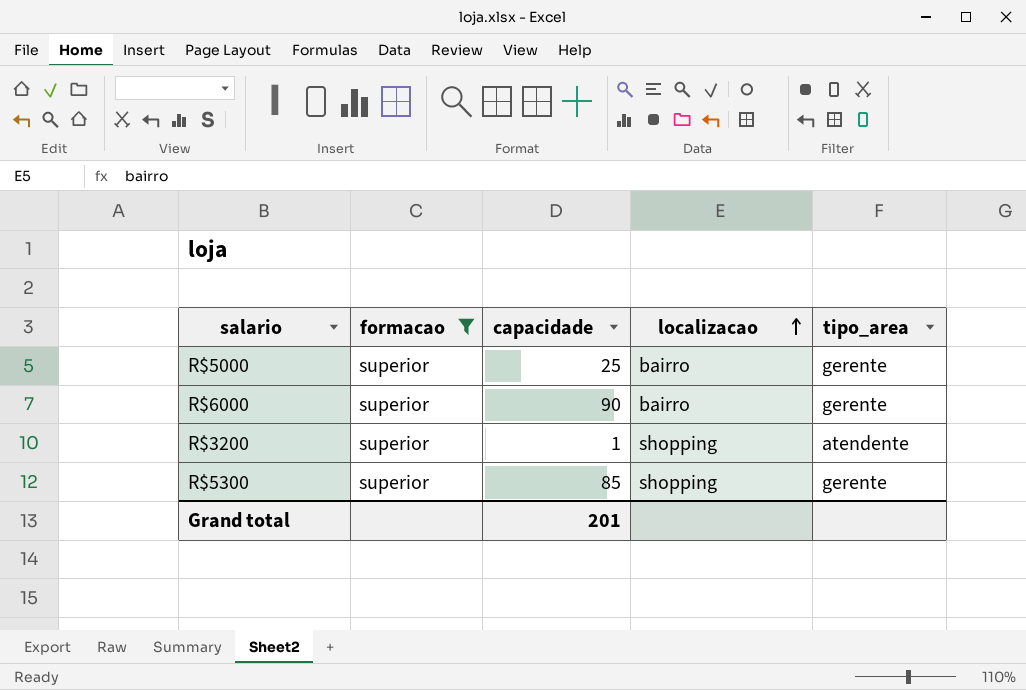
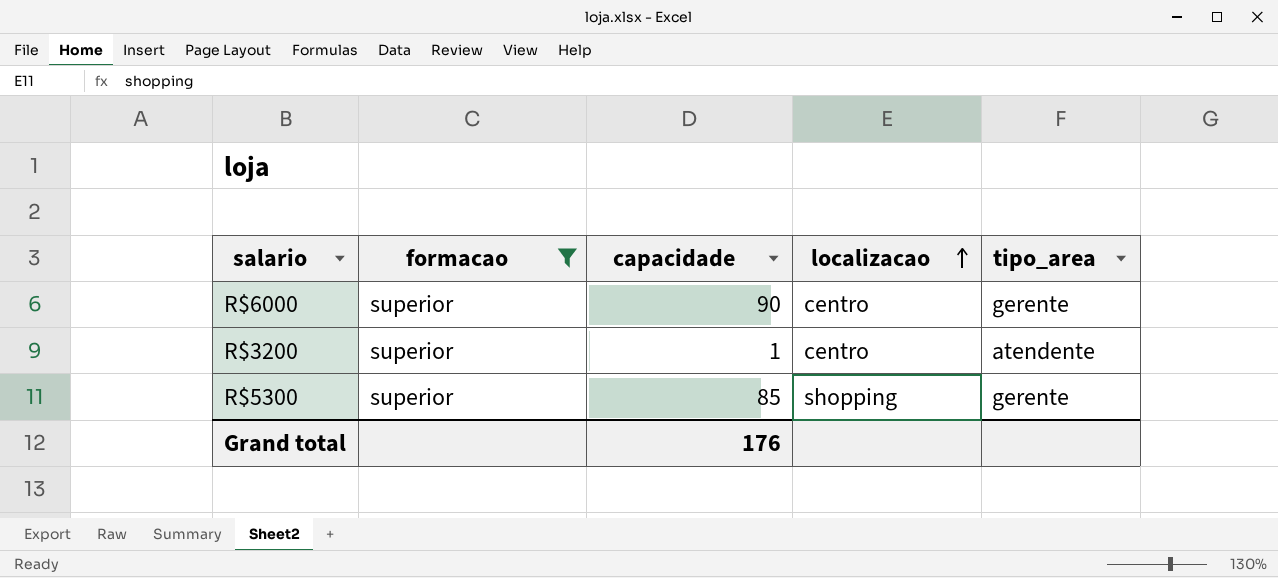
row R$5000: superior | 25 | bairro | gerente -> none
R$6000 | localizacao: bairro -> centro
R$3200 | localizacao: shopping -> centro
Grand total | capacidade: 201 -> 176

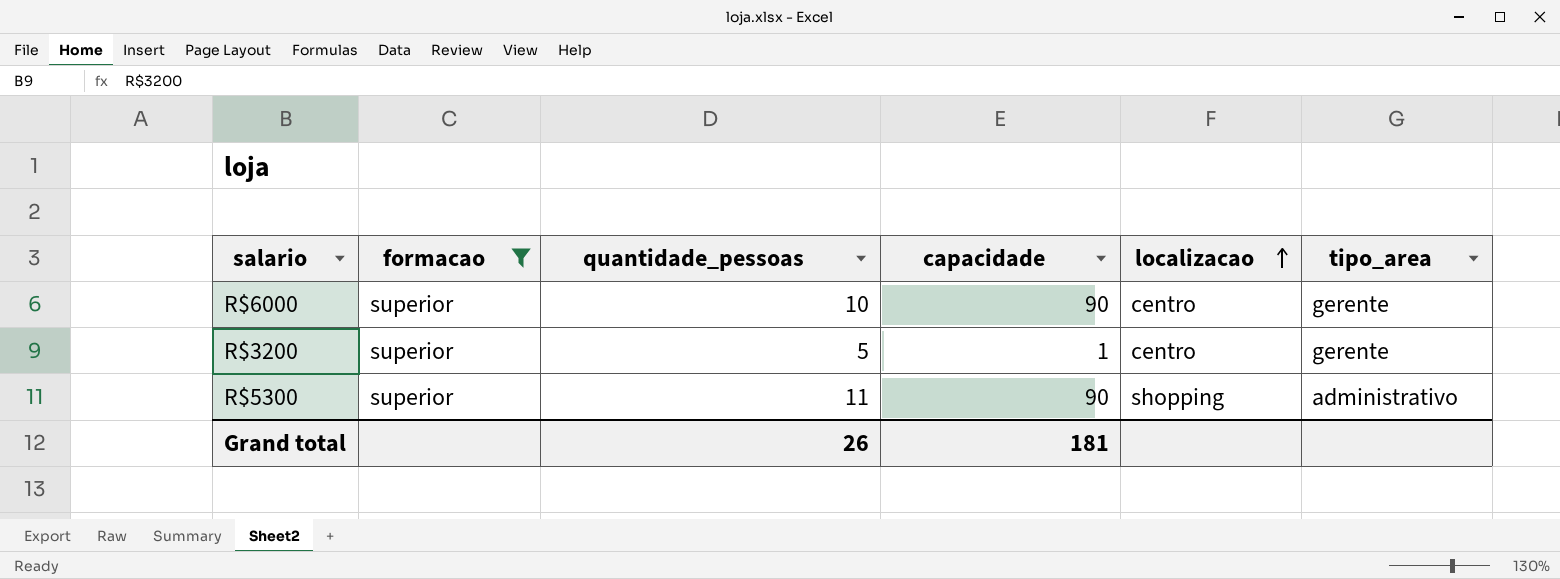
column quantidade_pessoas | position: none -> 3
R$3200 | tipo_area: atendente -> gerente
R$5300 | capacidade: 85 -> 90
R$5300 | tipo_area: gerente -> administrativo
Grand total | capacidade: 176 -> 181

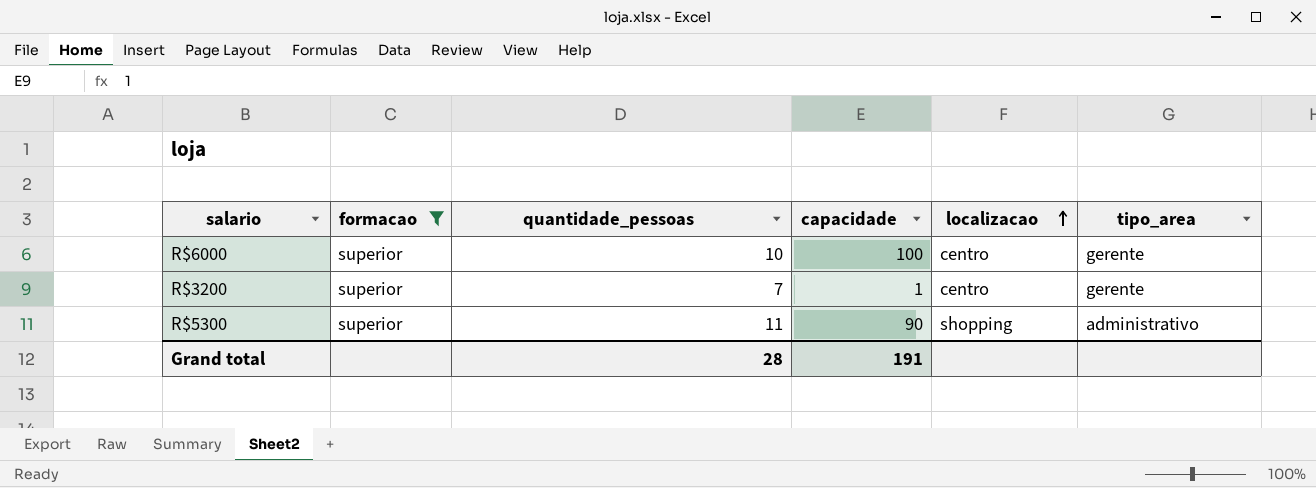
R$6000 | capacidade: 90 -> 100
R$3200 | quantidade_pessoas: 5 -> 7
Grand total | quantidade_pessoas: 26 -> 28
Grand total | capacidade: 181 -> 191

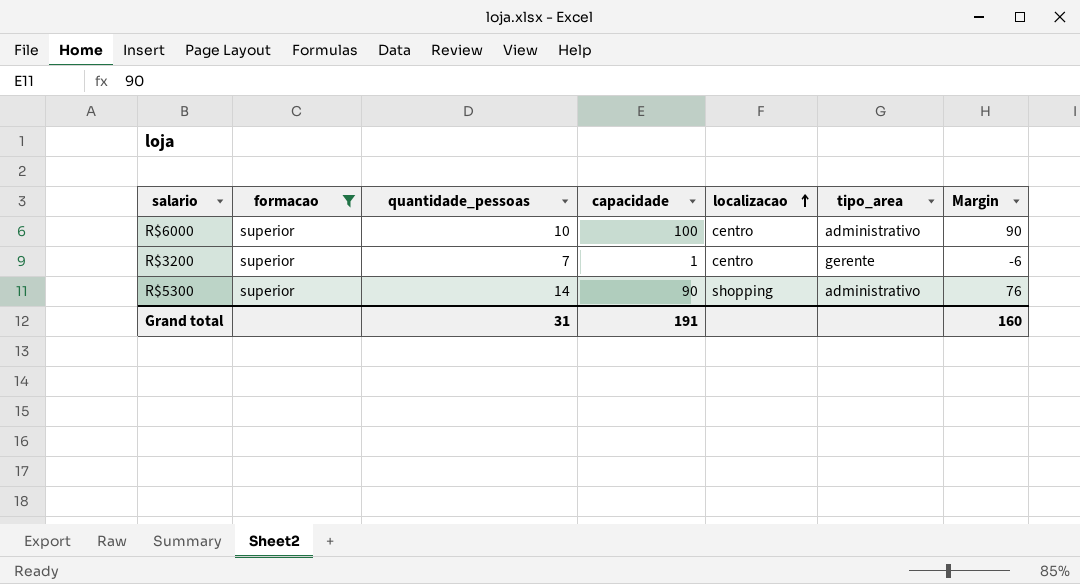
column Margin | formula: none -> [capacidade] - [quantidade_pessoas]
R$6000 | tipo_area: gerente -> administrativo
R$5300 | quantidade_pessoas: 11 -> 14
Grand total | quantidade_pessoas: 28 -> 31

